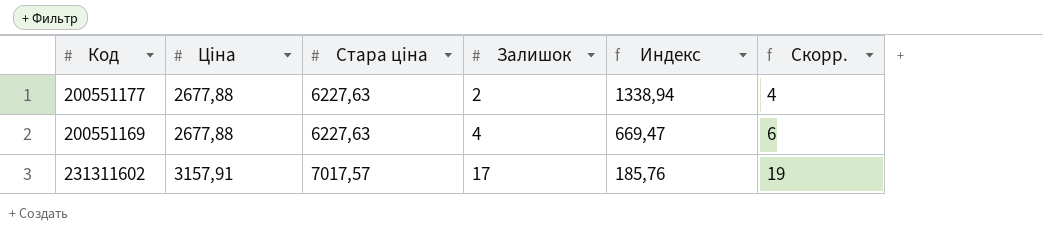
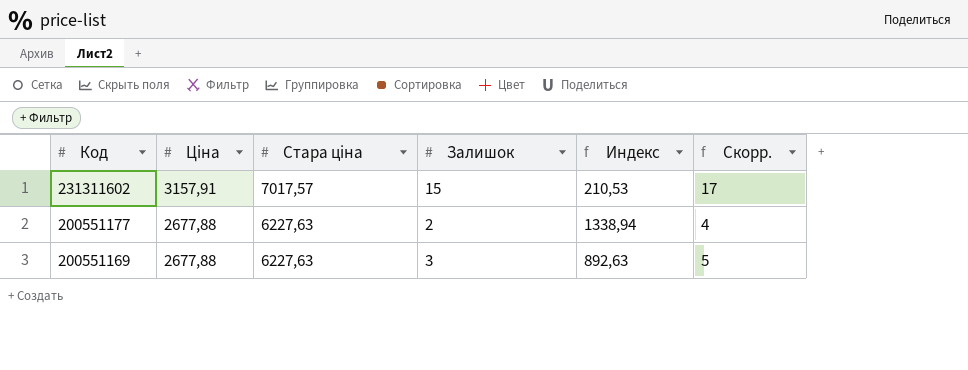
row order: Ціна ascending -> Код descending
231311602 | Залишок: 17 -> 15
231311602 | Индекс: 185,76 -> 210,53
231311602 | Скорр.: 19 -> 17
200551169 | Залишок: 4 -> 3
200551169 | Индекс: 669,47 -> 892,63
200551169 | Скорр.: 6 -> 5

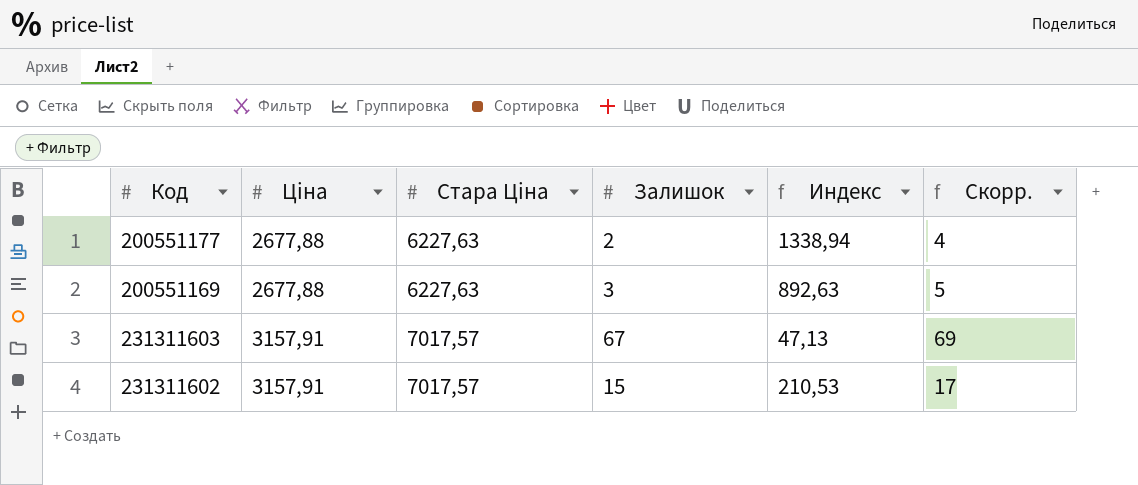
row order: Код descending -> Ціна ascending
column name: Стара ціна -> Стара Ціна
row 231311603: none -> 3157,91 | 7017,57 | 67 | 47,13 | 69

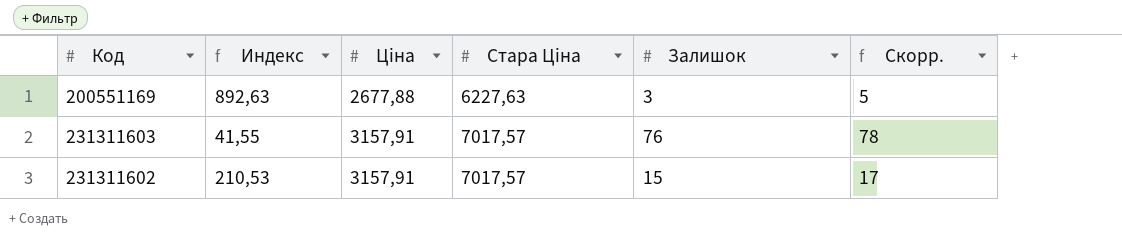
column Индекс | position: 5 -> 2
row 200551177: 2677,88 | 6227,63 | 2 | 1338,94 | 4 -> none
231311603 | Индекс: 47,13 -> 41,55
231311603 | Залишок: 67 -> 76
231311603 | Скорр.: 69 -> 78

